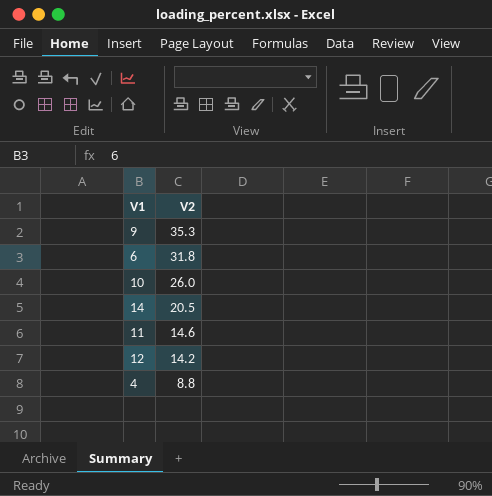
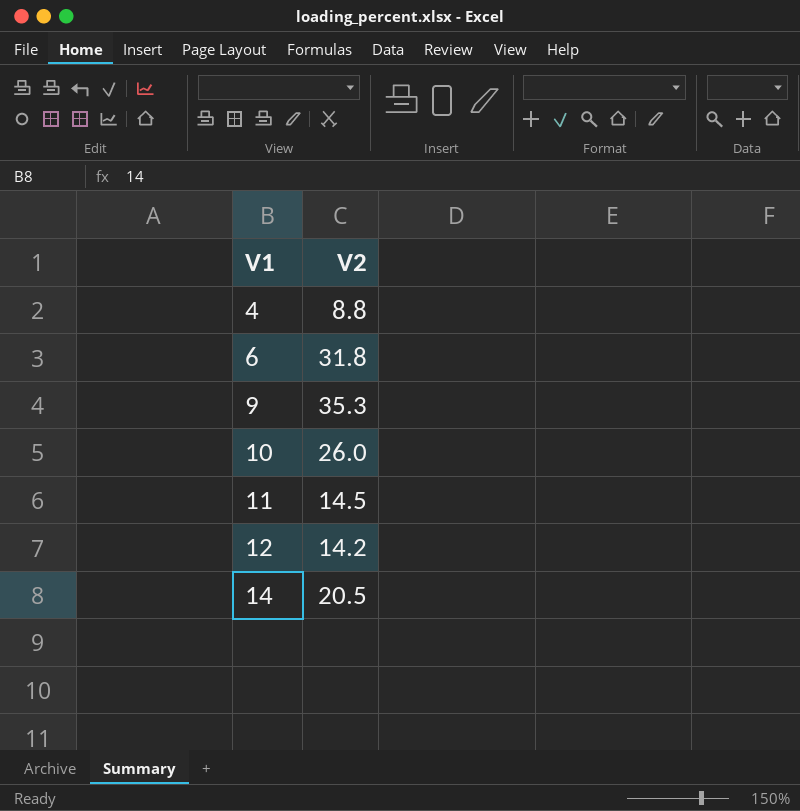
row order: V2 descending -> V1 ascending
11 | V2: 14.6 -> 14.5

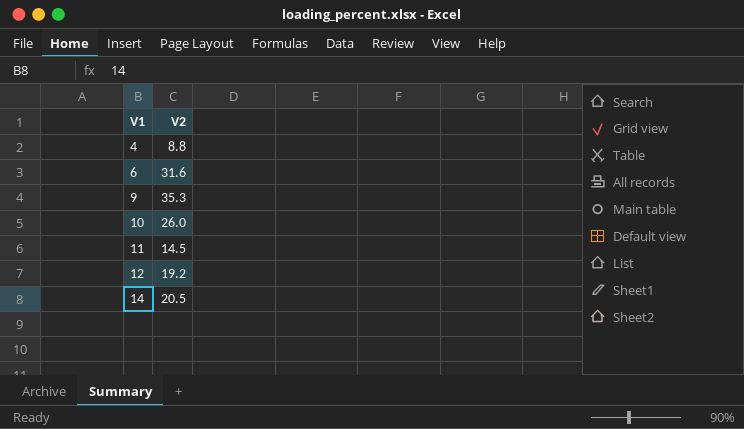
6 | V2: 31.8 -> 31.6
12 | V2: 14.2 -> 19.2

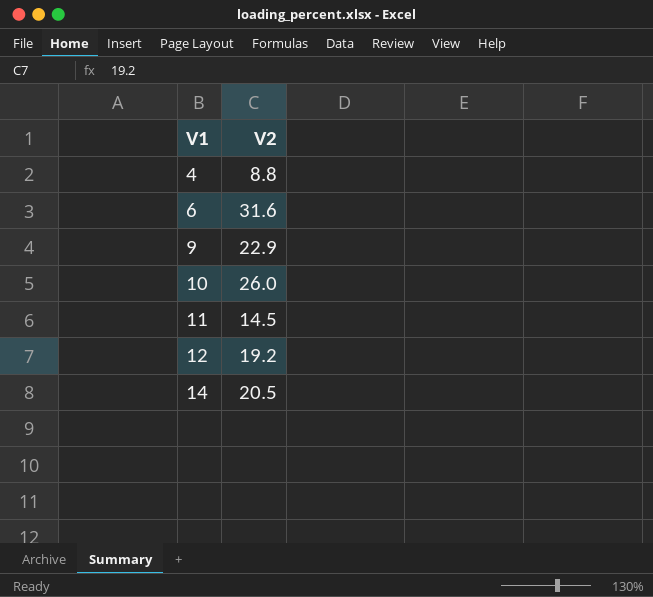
9 | V2: 35.3 -> 22.9

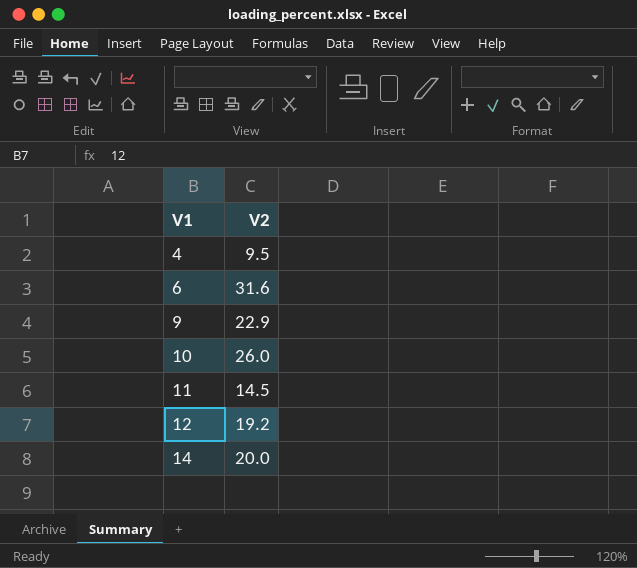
4 | V2: 8.8 -> 9.5
14 | V2: 20.5 -> 20.0

